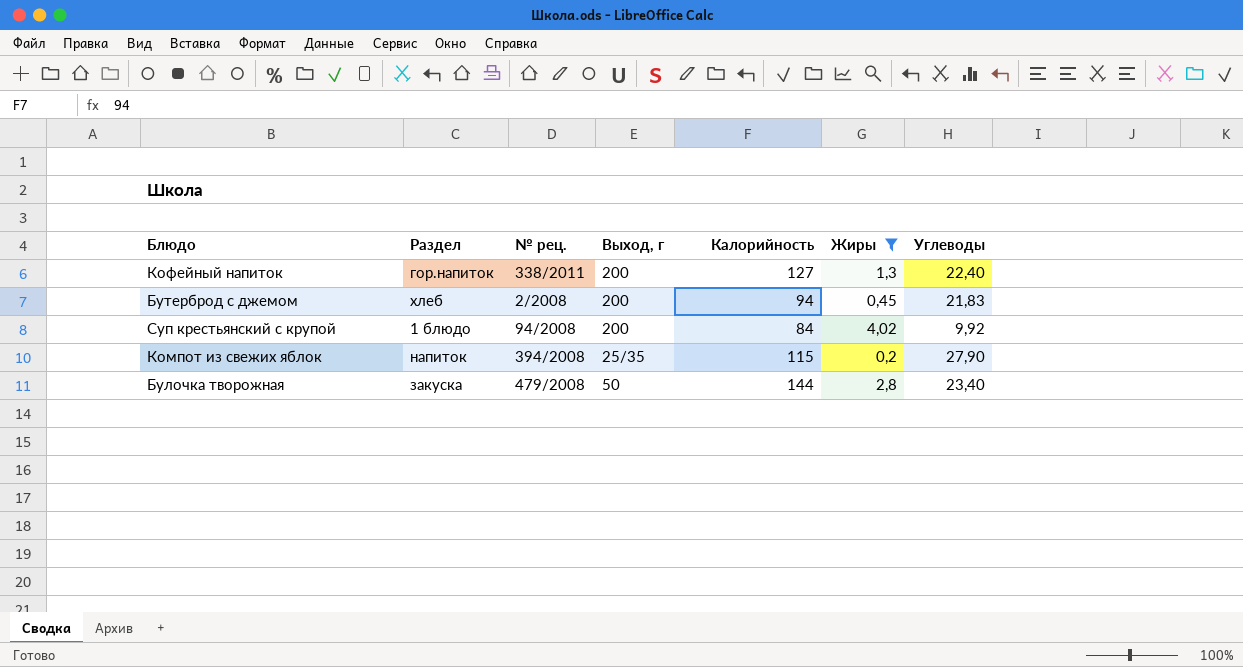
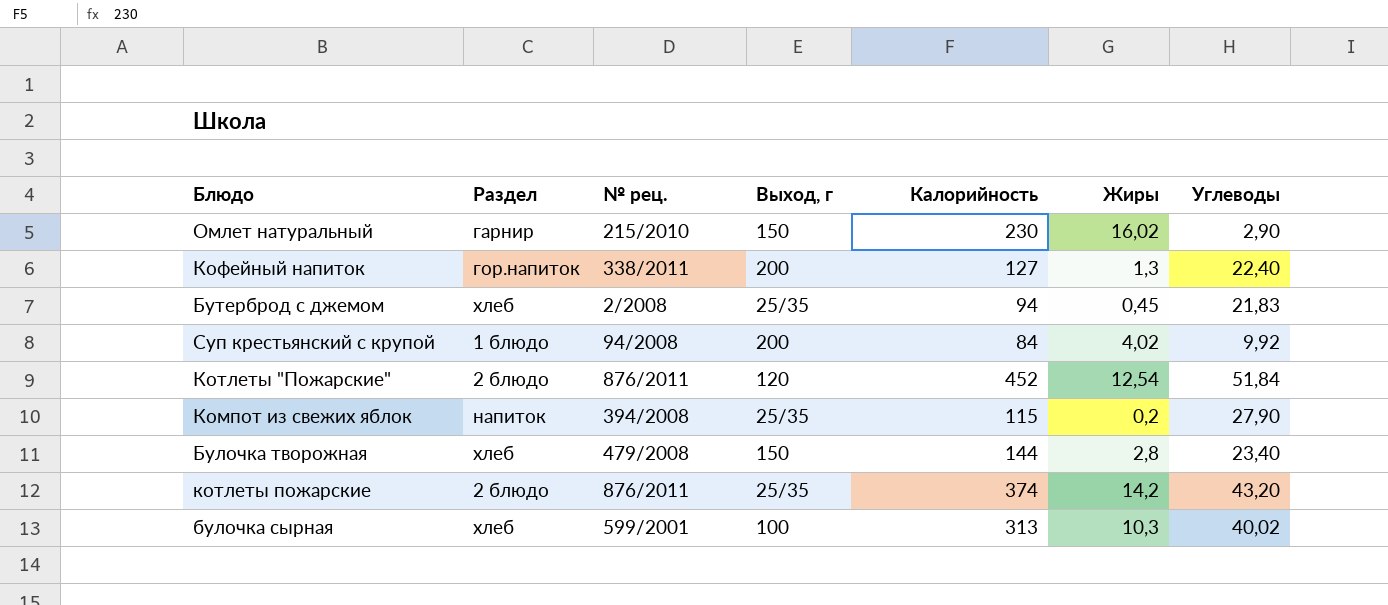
filter: Жиры <= 4,02 -> none
Бутерброд с джемом | Выход, г: 200 -> 25/35
Булочка творожная | Раздел: закуска -> хлеб
Булочка творожная | Выход, г: 50 -> 150

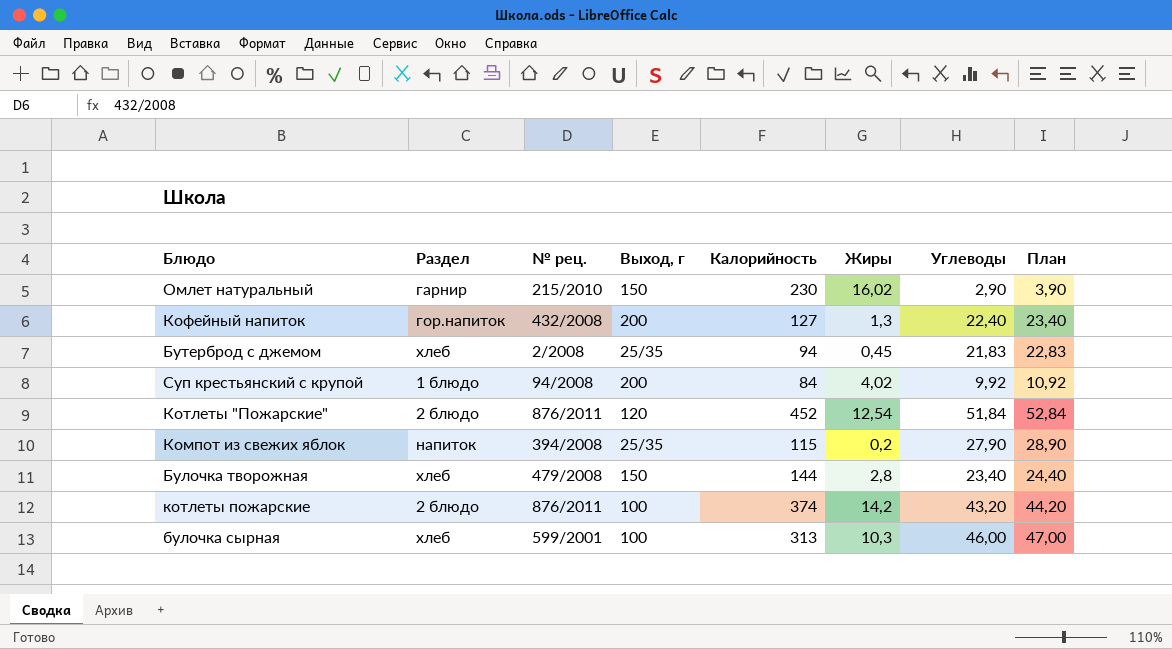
column План | formula: none -> [Углеводы] + 1
Кофейный напиток | № рец.: 338/2011 -> 432/2008
котлеты пожарские | Выход, г: 25/35 -> 100
булочка сырная | Углеводы: 40,02 -> 46,00

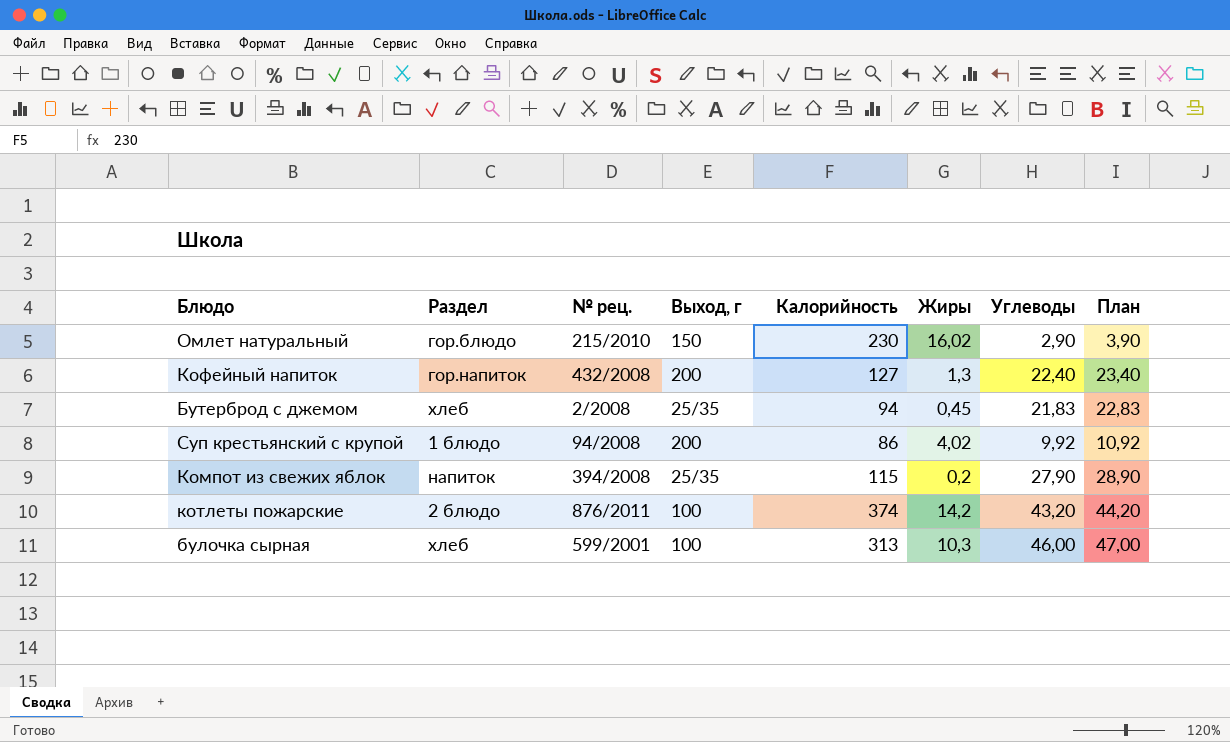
row Котлеты "Пожарские": 2 блюдо | 876/2011 | 120 | 452 | 12,54 | 51,84 | 52,84 -> none
row Булочка творожная: хлеб | 479/2008 | 150 | 144 | 2,8 | 23,40 | 24,40 -> none
Омлет натуральный | Раздел: гарнир -> гор.блюдо
Суп крестьянский с крупой | Калорийность: 84 -> 86

